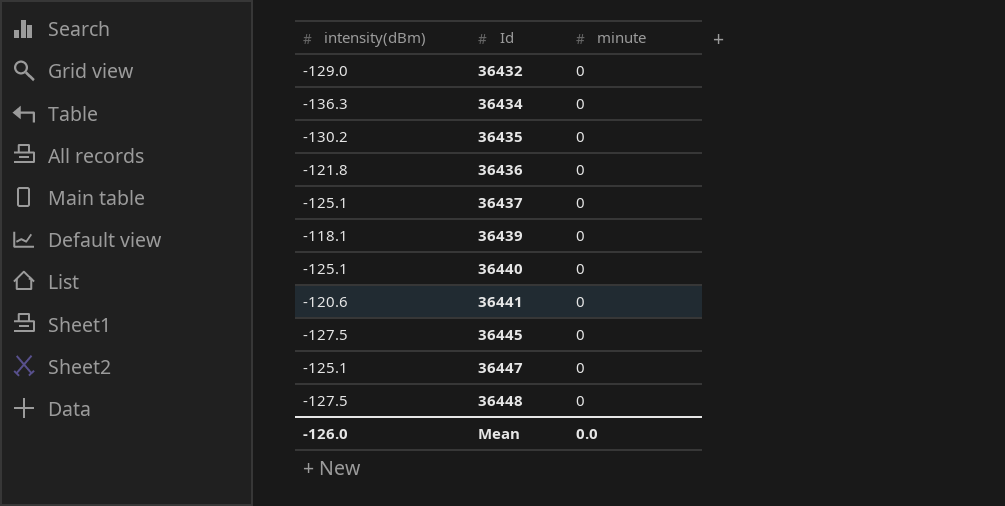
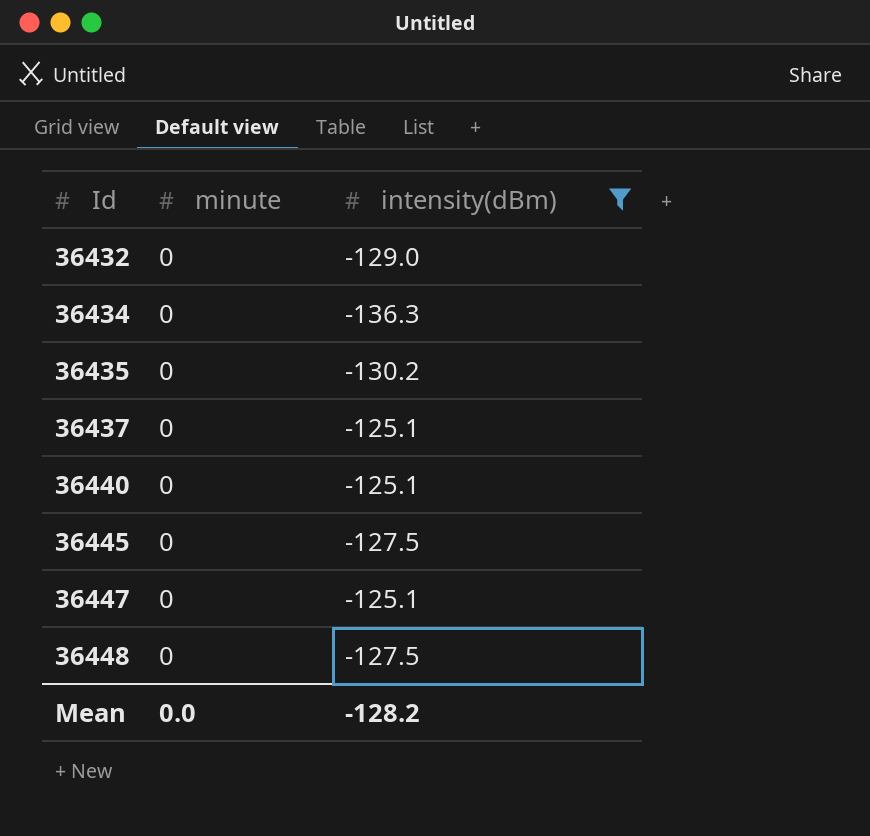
filter: none -> intensity(dBm) <= -125.1
column intensity(dBm) | position: 1 -> 3
Mean | intensity(dBm): -126.0 -> -128.2

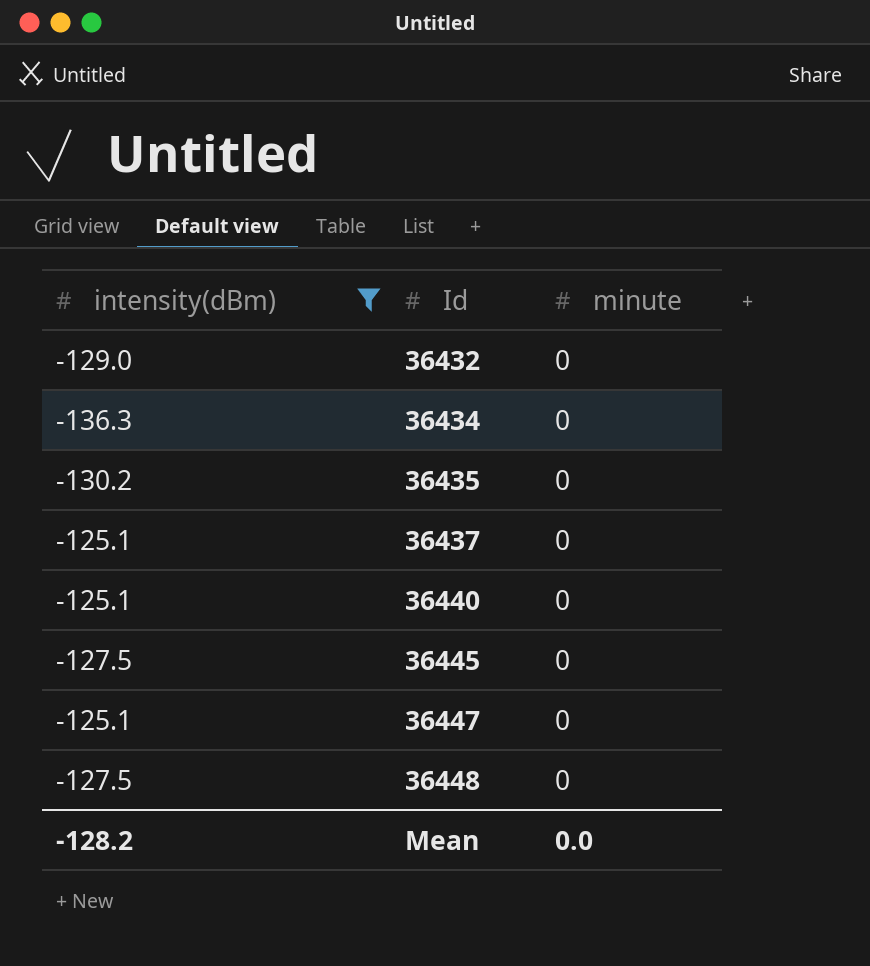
column intensity(dBm) | position: 3 -> 1

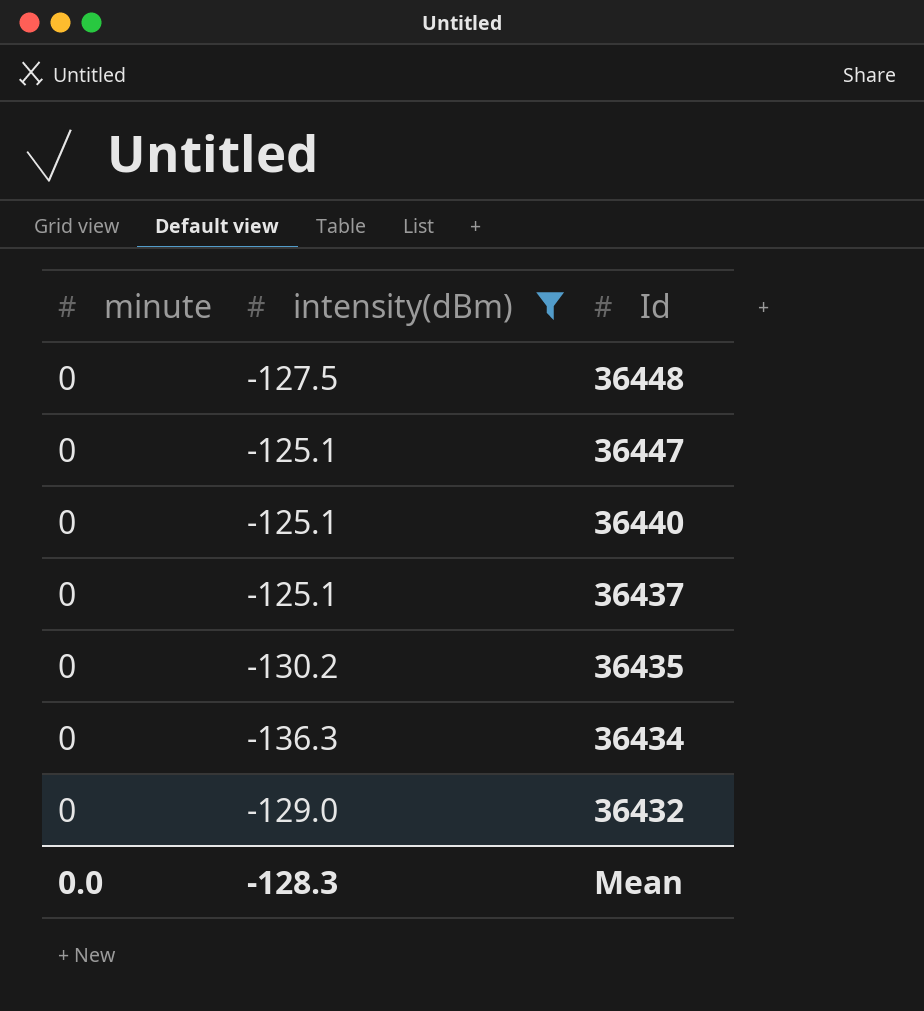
row order: Id ascending -> Id descending
column minute | position: 3 -> 1
row 36445: -127.5 | 0 -> none
Mean | intensity(dBm): -128.2 -> -128.3

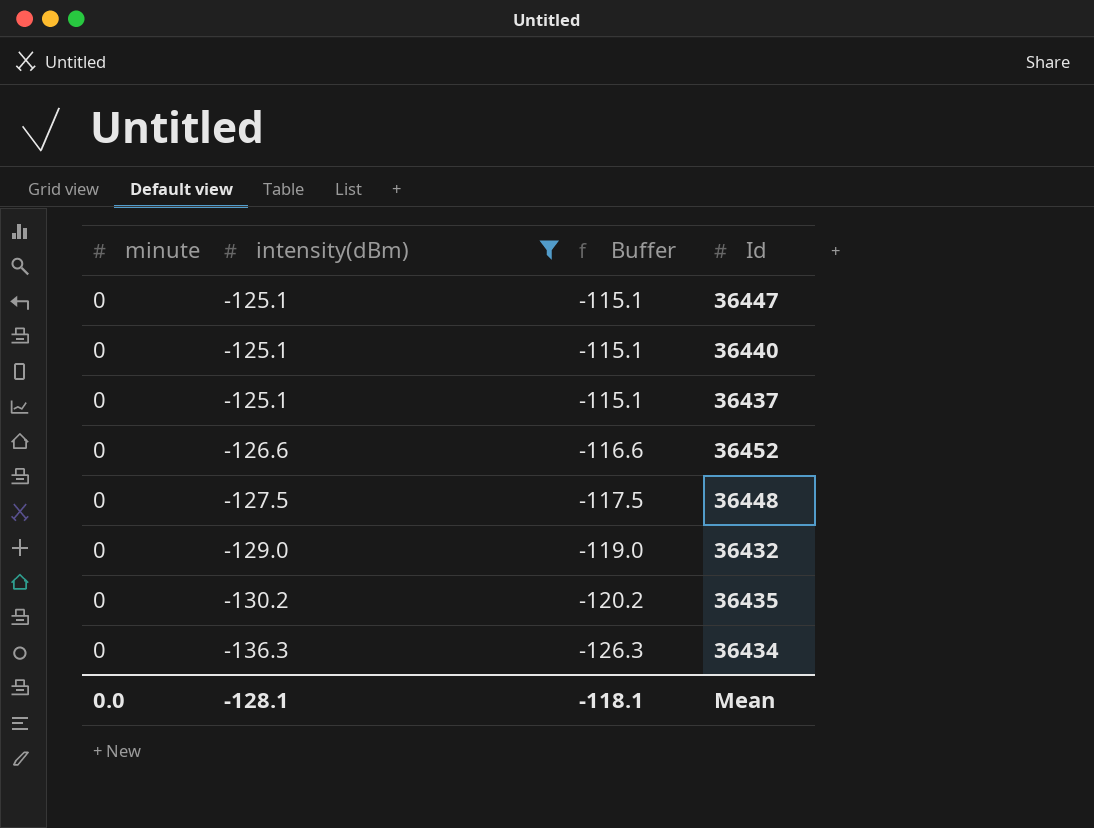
row order: Id descending -> intensity(dBm) descending
column Buffer | formula: none -> [intensity(dBm)] + 10
row 36452: none -> 0 | -126.6 | -116.6
Mean | intensity(dBm): -128.3 -> -128.1

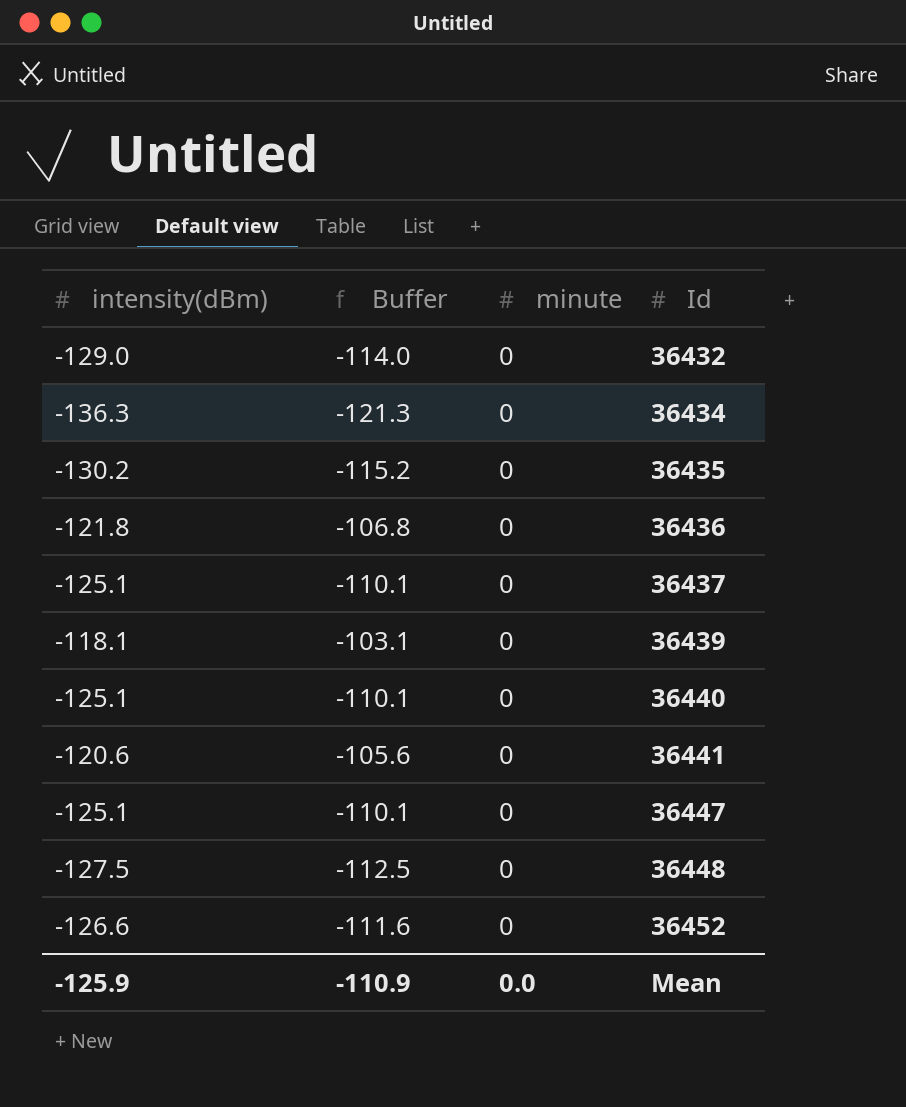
filter: intensity(dBm) <= -125.1 -> none
row order: intensity(dBm) descending -> Id ascending
column Buffer | formula: [intensity(dBm)] + 10 -> [intensity(dBm)] + 15
column minute | position: 1 -> 3
Mean | intensity(dBm): -128.1 -> -125.9
Mean | Buffer: -118.1 -> -110.9

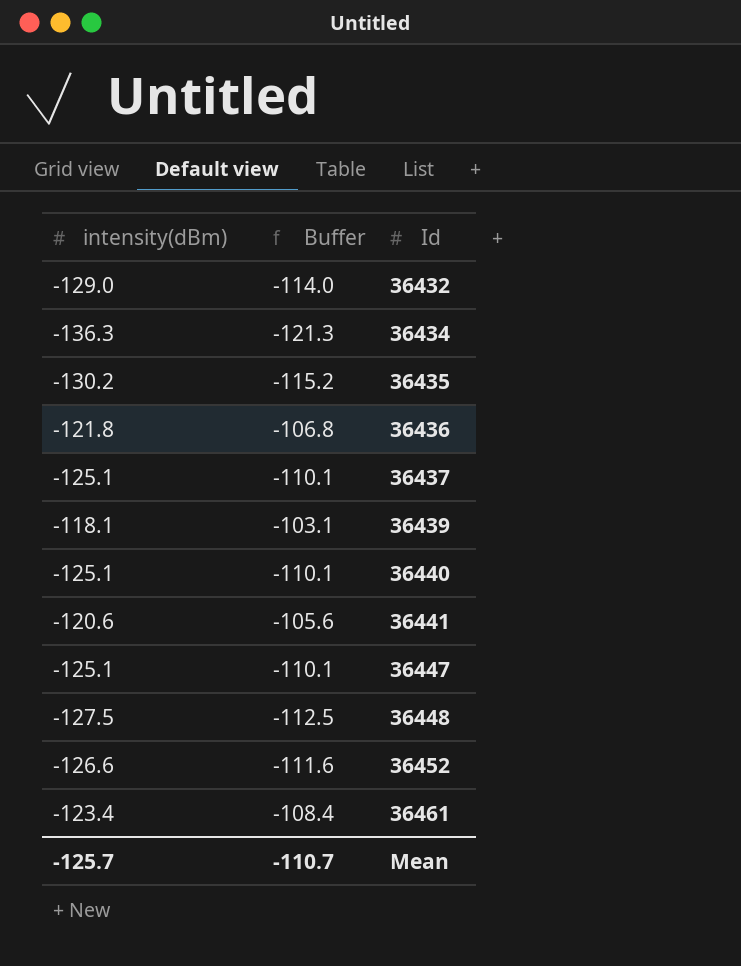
column minute | position: 3 -> none
row 36461: none -> -123.4 | -108.4
Mean | intensity(dBm): -125.9 -> -125.7
Mean | Buffer: -110.9 -> -110.7

